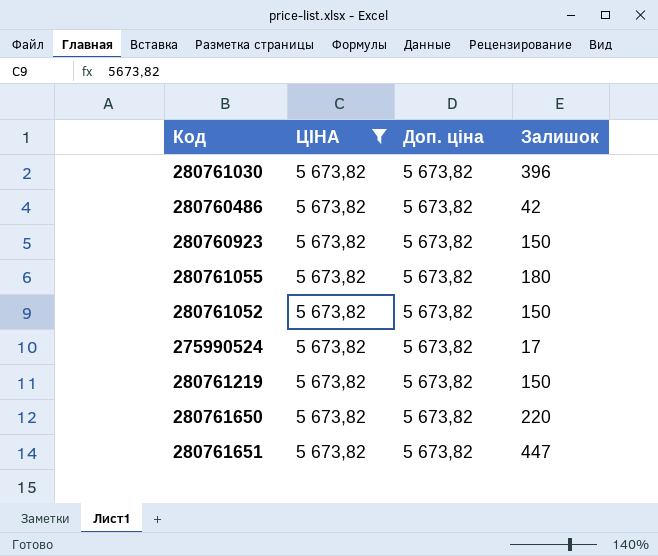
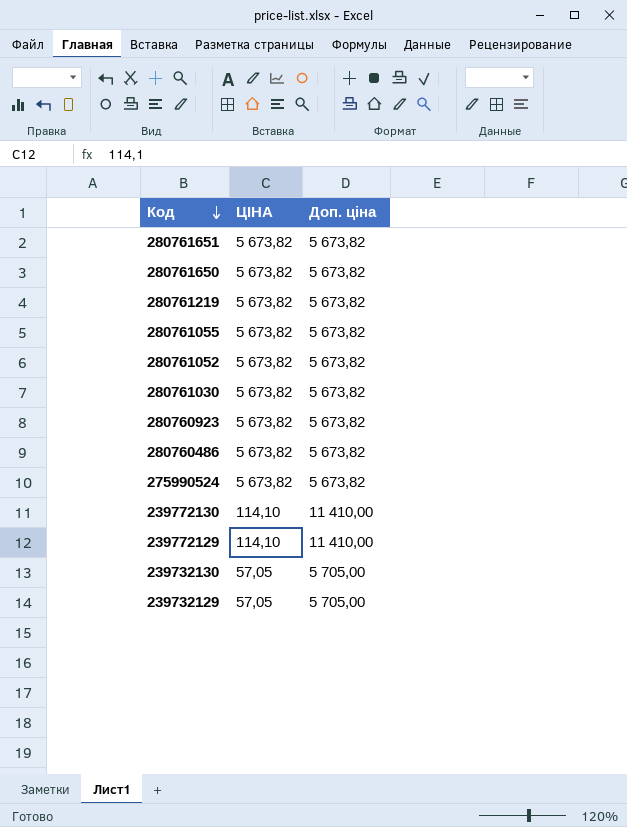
filter: ЦІНА = 5 673,82 -> none
row order: none -> Код descending
column Залишок | position: 4 -> none

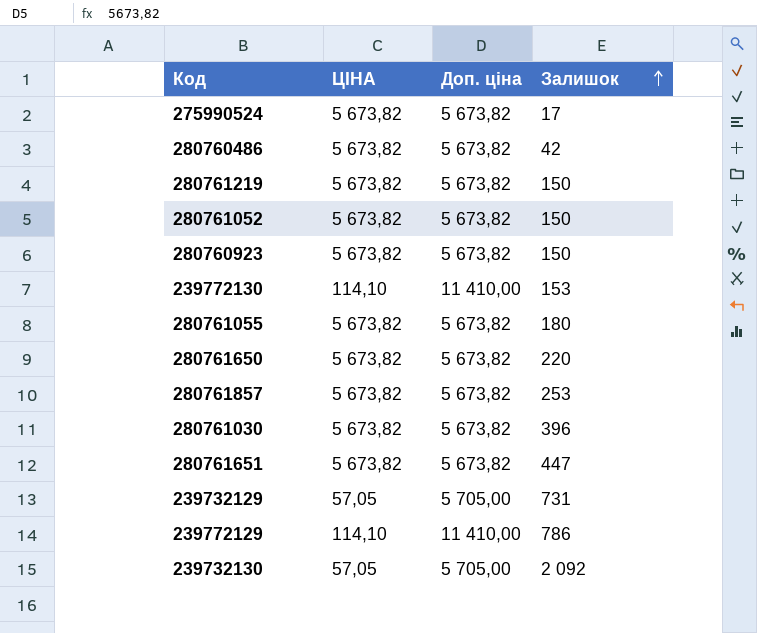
row order: Код descending -> Залишок ascending
column Залишок | position: none -> 4
row 280761857: none -> 5 673,82 | 5 673,82 | 253

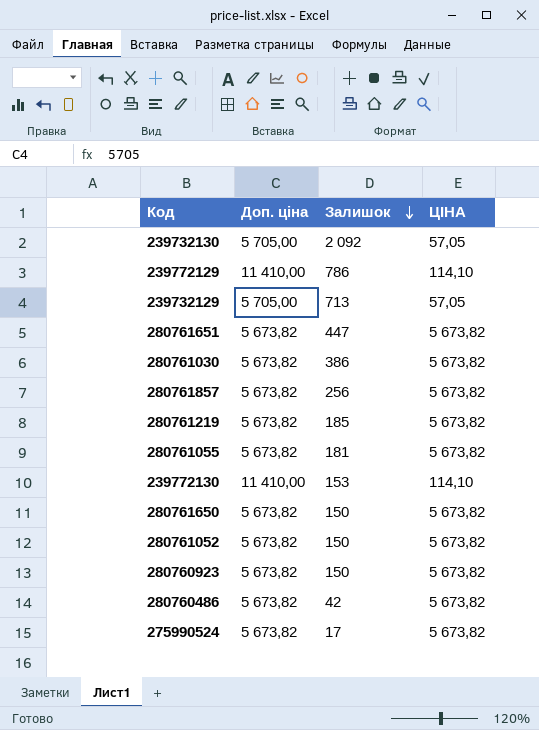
row order: Залишок ascending -> Залишок descending
column ЦІНА | position: 2 -> 4
239732129 | Залишок: 731 -> 713
280761030 | Залишок: 396 -> 386
280761857 | Залишок: 253 -> 256
280761219 | Залишок: 150 -> 185
280761055 | Залишок: 180 -> 181
280761650 | Залишок: 220 -> 150

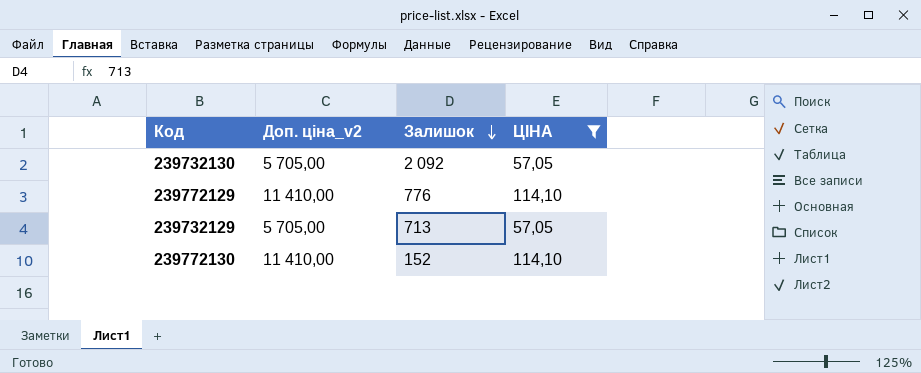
filter: none -> ЦІНА != 5 673,82
column name: Доп. ціна -> Доп. ціна_v2
239772129 | Залишок: 786 -> 776
239772130 | Залишок: 153 -> 152

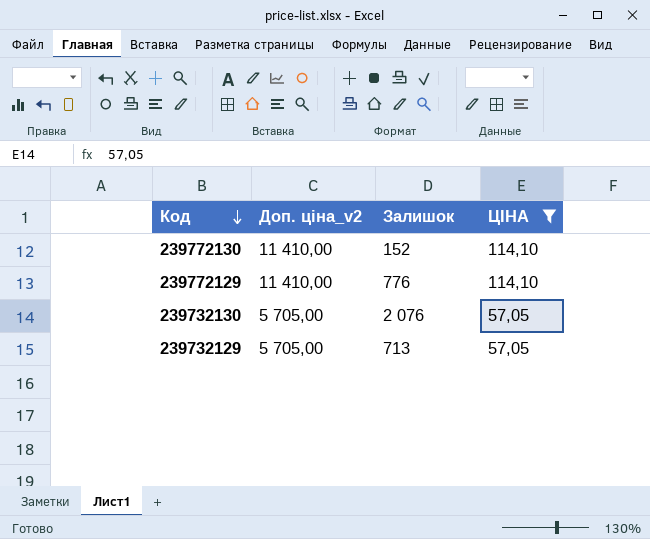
row order: Залишок descending -> Код descending
239732130 | Залишок: 2 092 -> 2 076

